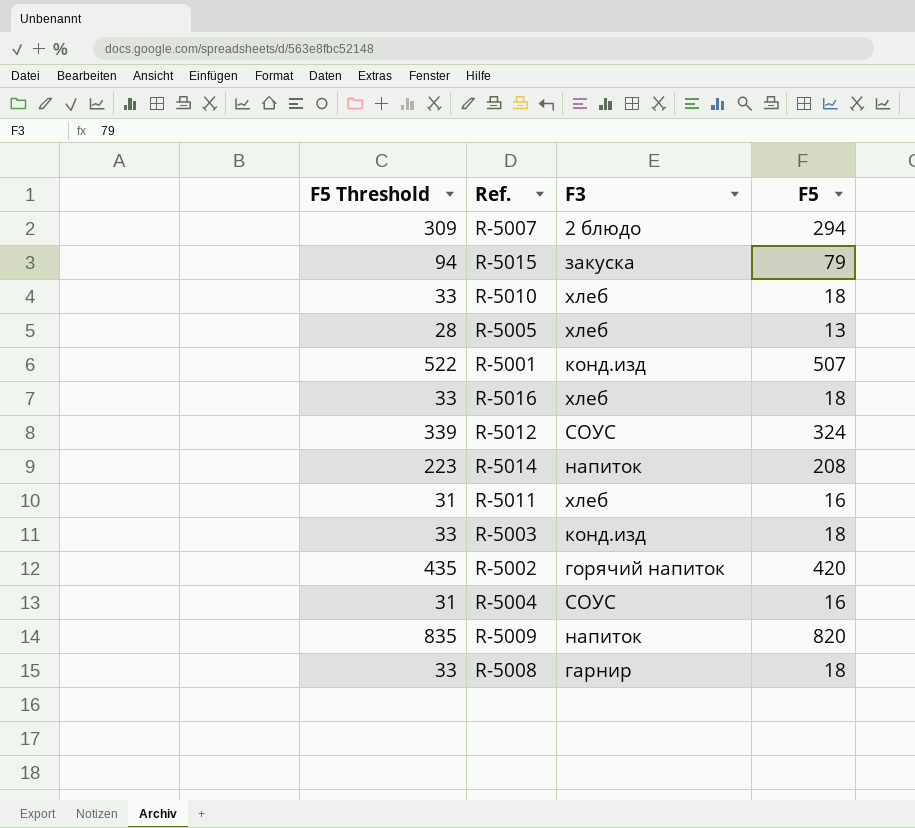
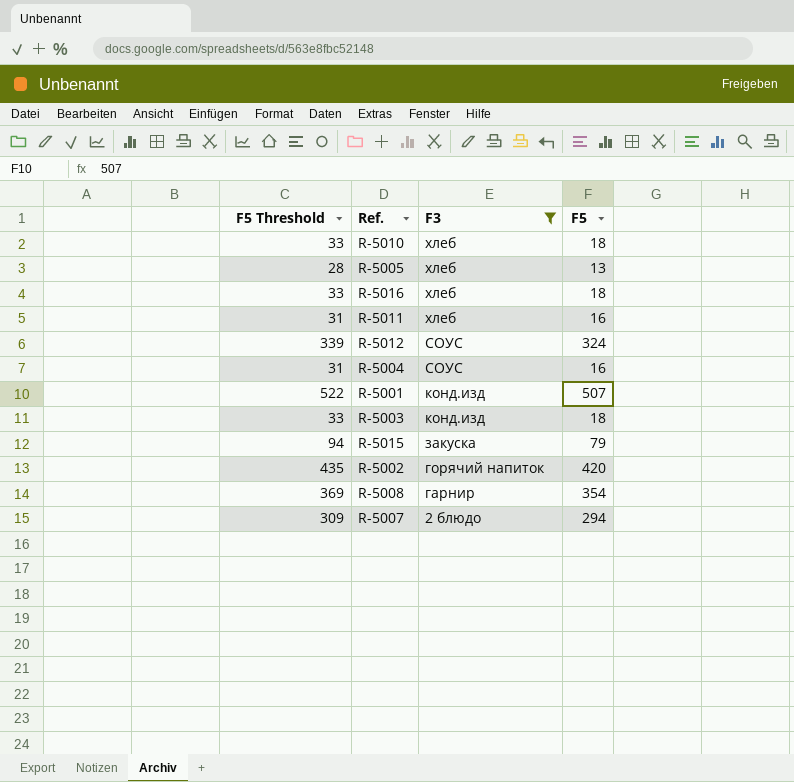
filter: none -> F3 != напиток
row order: none -> F3 descending
R-5008 | F5 Threshold: 33 -> 369
R-5008 | F5: 18 -> 354

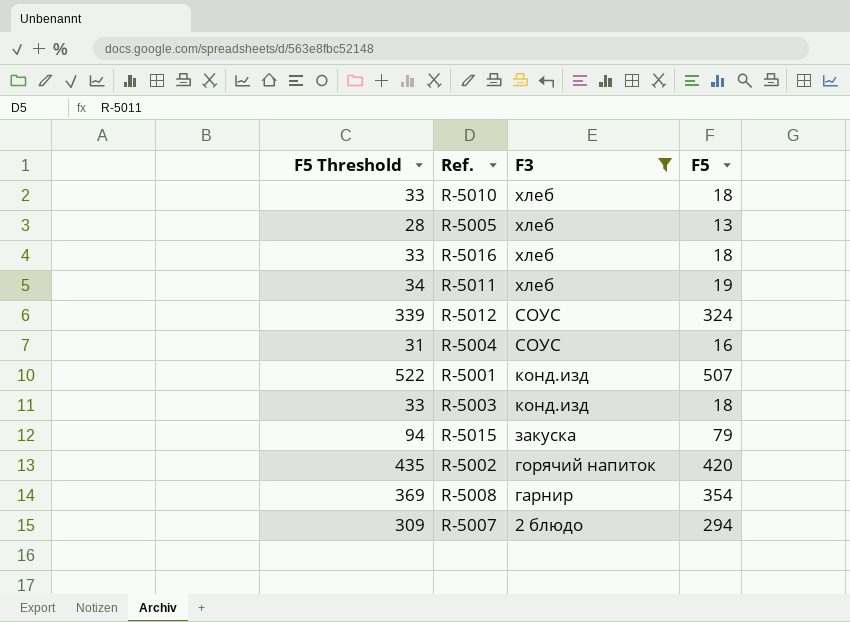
R-5011 | F5 Threshold: 31 -> 34
R-5011 | F5: 16 -> 19

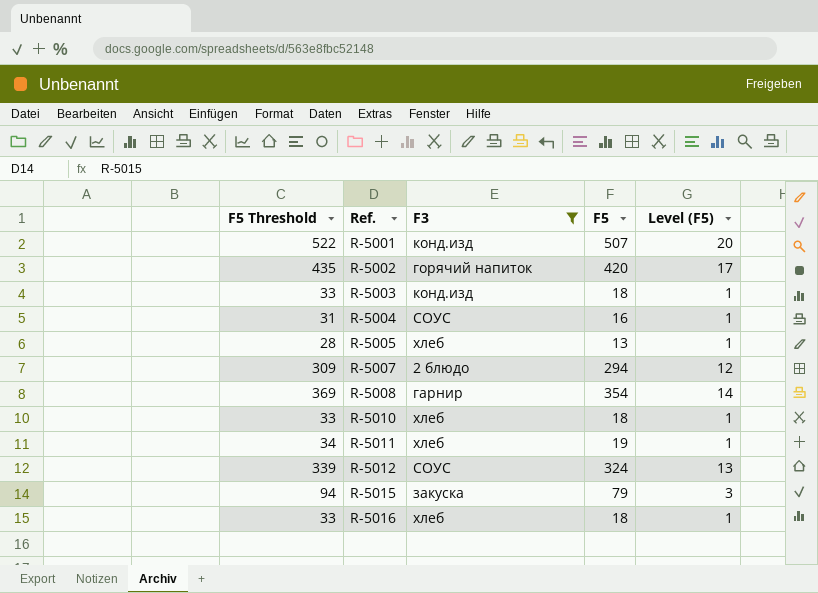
row order: F3 descending -> Ref. ascending
column Level (F5) | formula: none -> [F5] * 0.04

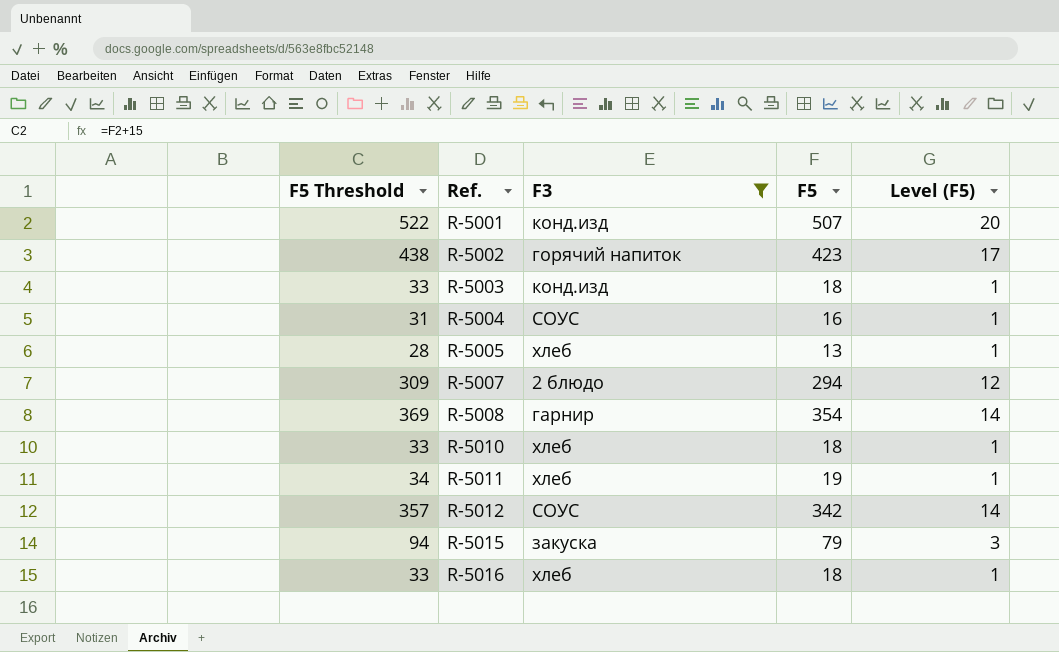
R-5002 | F5 Threshold: 435 -> 438
R-5002 | F5: 420 -> 423
R-5012 | F5 Threshold: 339 -> 357
R-5012 | F5: 324 -> 342
R-5012 | Level (F5): 13 -> 14

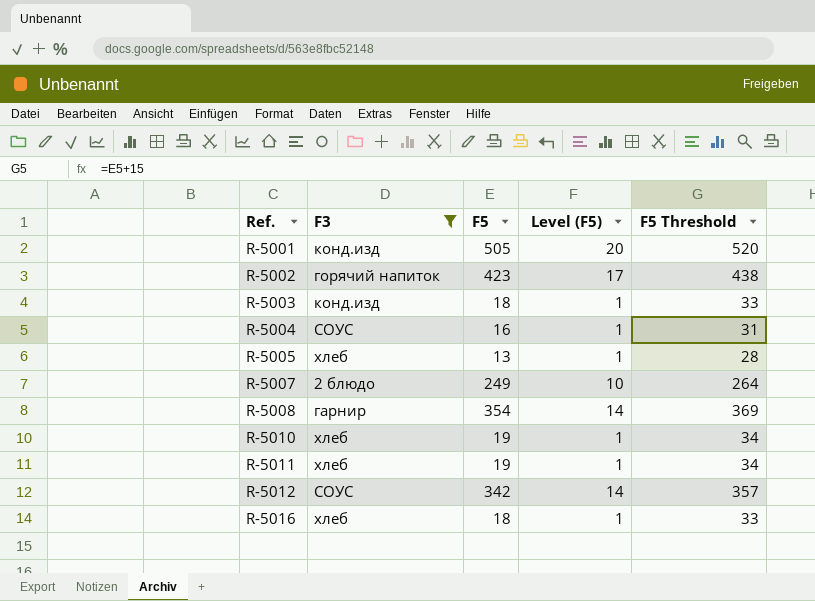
column F5 Threshold | position: 1 -> 5
row R-5015: 94 | закуска | 79 | 3 -> none
R-5001 | F5: 507 -> 505
R-5001 | F5 Threshold: 522 -> 520
R-5007 | F5: 294 -> 249
R-5007 | Level (F5): 12 -> 10
R-5007 | F5 Threshold: 309 -> 264
R-5010 | F5: 18 -> 19
R-5010 | F5 Threshold: 33 -> 34

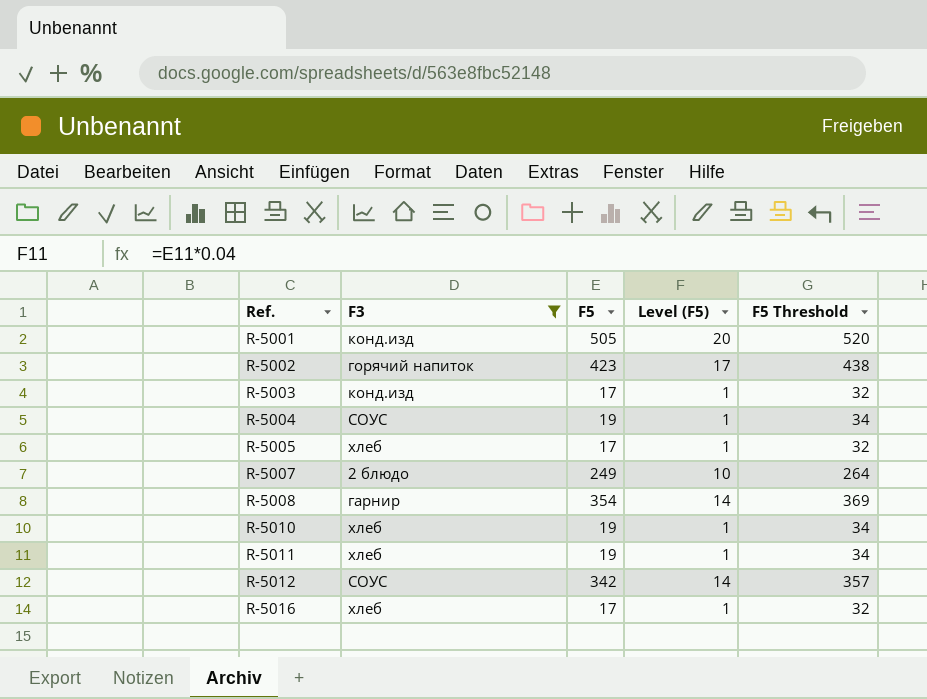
R-5003 | F5: 18 -> 17
R-5003 | F5 Threshold: 33 -> 32
R-5004 | F5: 16 -> 19
R-5004 | F5 Threshold: 31 -> 34
R-5005 | F5: 13 -> 17
R-5005 | F5 Threshold: 28 -> 32
R-5016 | F5: 18 -> 17
R-5016 | F5 Threshold: 33 -> 32

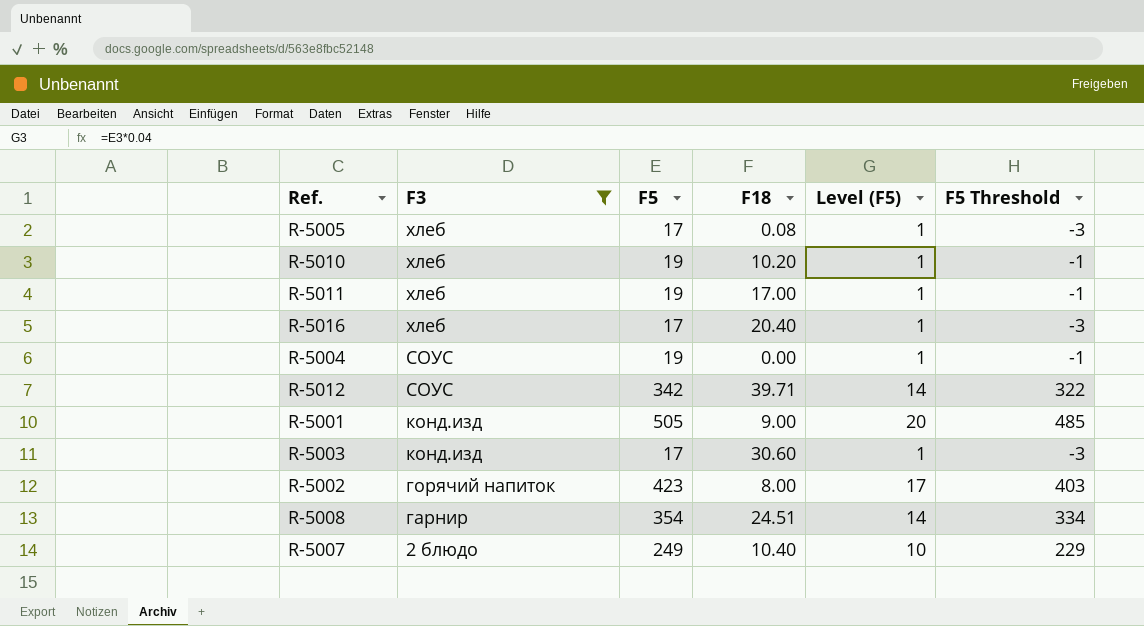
row order: Ref. ascending -> F3 descending
column F18 | position: none -> 4
column F5 Threshold | formula: [F5] + 15 -> [F5] - 20

